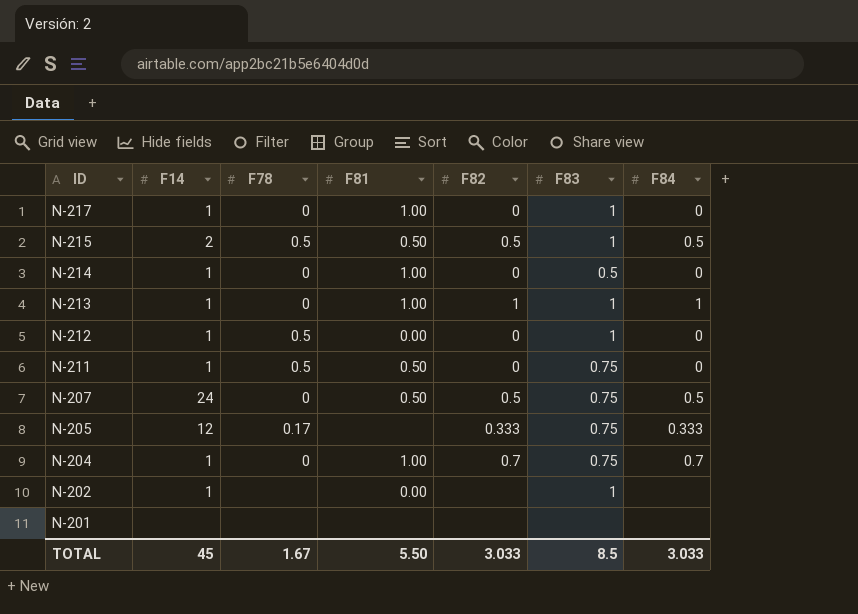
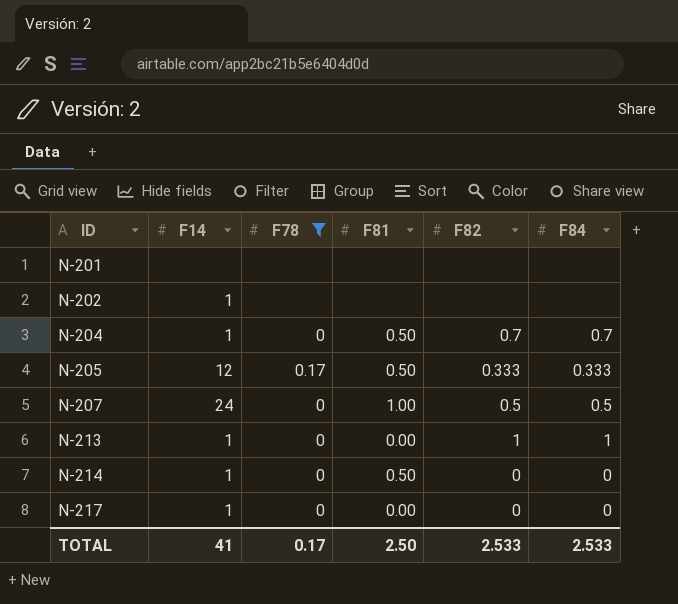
filter: none -> F78 != 0.5
row order: ID descending -> ID ascending
column F83 | position: 6 -> none
N-202 | F81: 0.00 -> none
N-204 | F81: 1.00 -> 0.50
N-205 | F81: none -> 0.50
N-207 | F81: 0.50 -> 1.00
N-213 | F81: 1.00 -> 0.00
N-214 | F81: 1.00 -> 0.50
N-217 | F81: 1.00 -> 0.00
TOTAL | F14: 45 -> 41
TOTAL | F78: 1.67 -> 0.17
TOTAL | F81: 5.50 -> 2.50
TOTAL | F82: 3.033 -> 2.533
TOTAL | F84: 3.033 -> 2.533

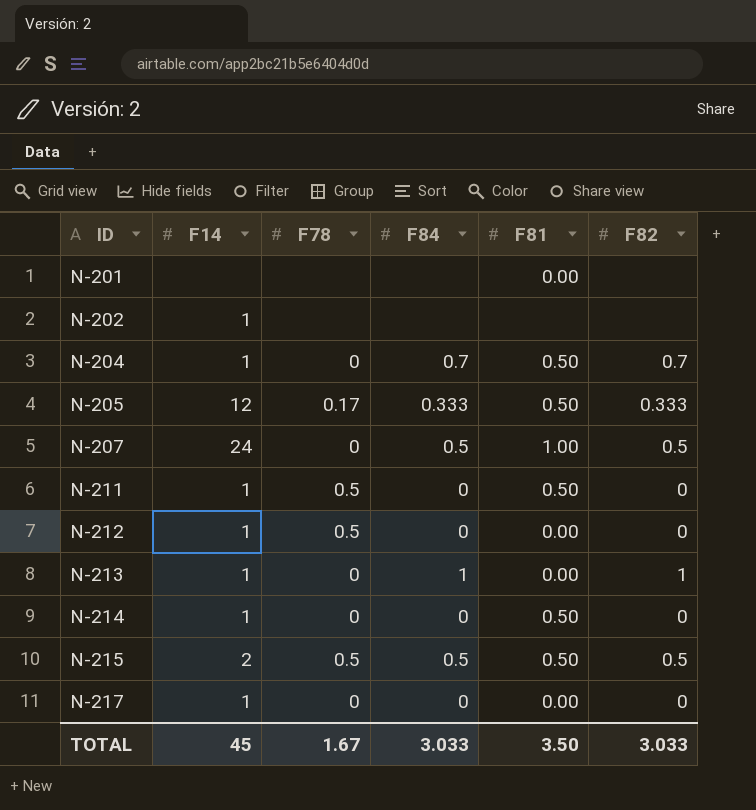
filter: F78 != 0.5 -> none
column F84 | position: 6 -> 4
N-201 | F81: none -> 0.00
TOTAL | F14: 41 -> 45
TOTAL | F78: 0.17 -> 1.67
TOTAL | F84: 2.533 -> 3.033
TOTAL | F81: 2.50 -> 3.50
TOTAL | F82: 2.533 -> 3.033

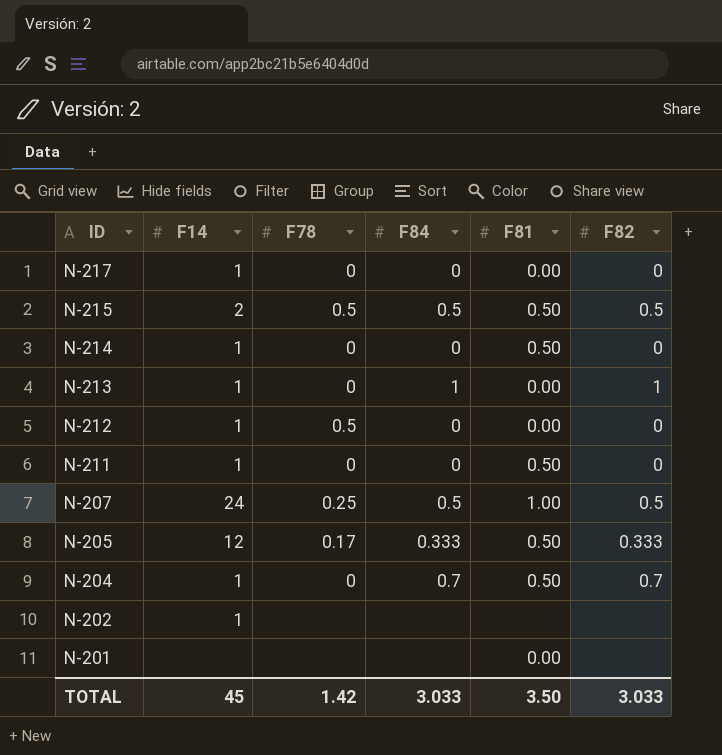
row order: ID ascending -> ID descending
N-211 | F78: 0.5 -> 0
N-207 | F78: 0 -> 0.25
TOTAL | F78: 1.67 -> 1.42

